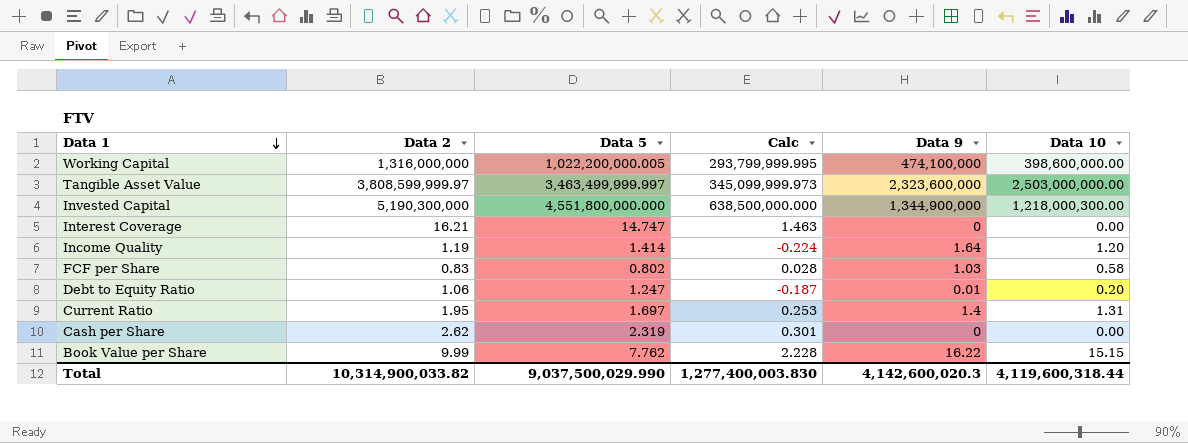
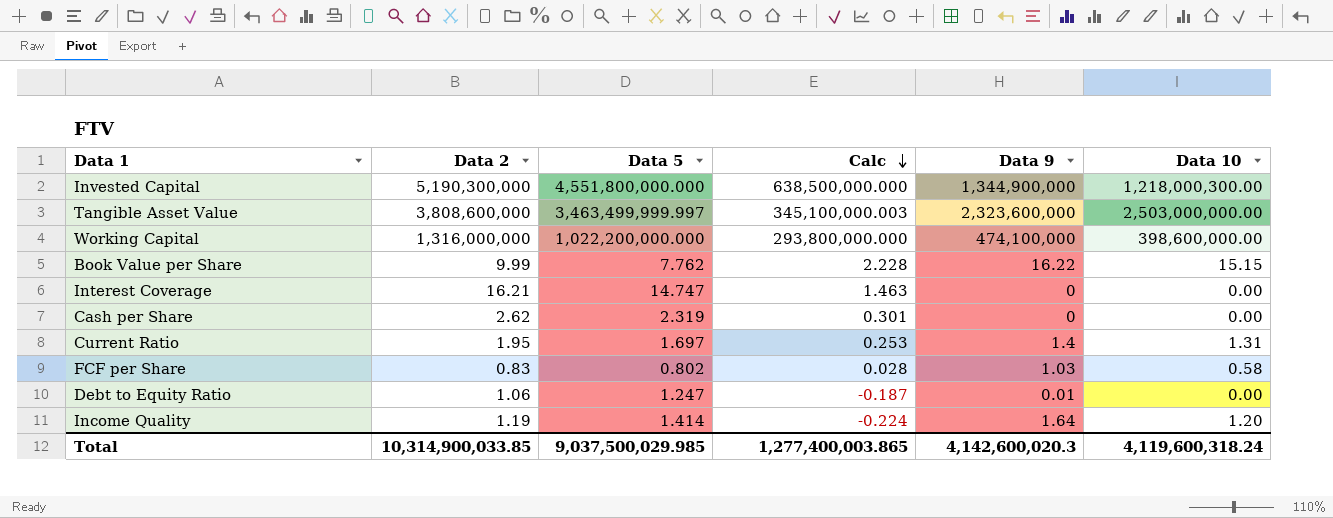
row order: Data 1 descending -> Calc descending
Tangible Asset Value | Data 2: 3,808,599,999.97 -> 3,808,600,000
Tangible Asset Value | Calc: 345,099,999.973 -> 345,100,000.003
Working Capital | Data 5: 1,022,200,000.005 -> 1,022,200,000.000
Working Capital | Calc: 293,799,999.995 -> 293,800,000.000
Debt to Equity Ratio | Data 10: 0.20 -> 0.00
Total | Data 2: 10,314,900,033.82 -> 10,314,900,033.85
Total | Data 5: 9,037,500,029.990 -> 9,037,500,029.985
Total | Calc: 1,277,400,003.830 -> 1,277,400,003.865
Total | Data 10: 4,119,600,318.44 -> 4,119,600,318.24

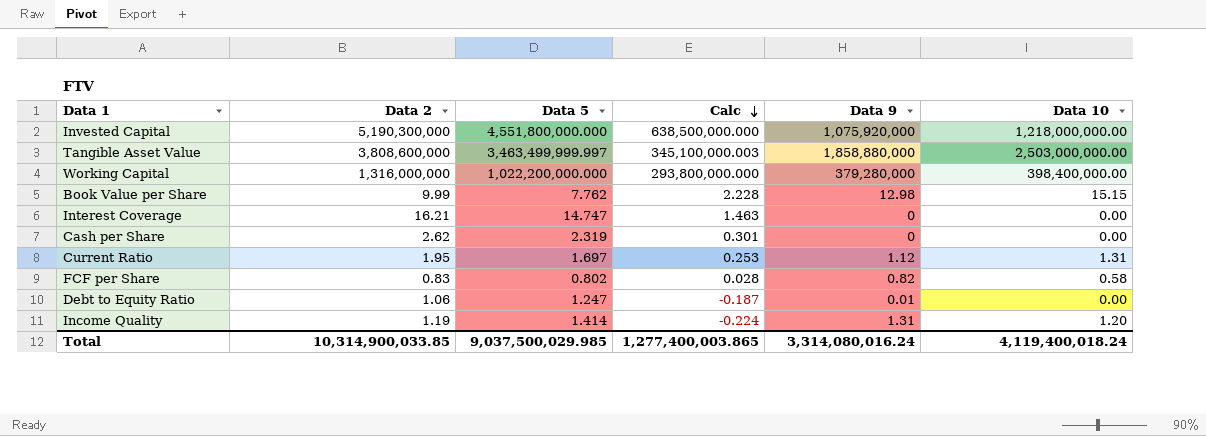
Invested Capital | Data 9: 1,344,900,000 -> 1,075,920,000
Invested Capital | Data 10: 1,218,000,300.00 -> 1,218,000,000.00
Tangible Asset Value | Data 9: 2,323,600,000 -> 1,858,880,000
Working Capital | Data 9: 474,100,000 -> 379,280,000
Working Capital | Data 10: 398,600,000.00 -> 398,400,000.00
Book Value per Share | Data 9: 16.22 -> 12.98
Current Ratio | Data 9: 1.4 -> 1.12
FCF per Share | Data 9: 1.03 -> 0.82
Income Quality | Data 9: 1.64 -> 1.31
Total | Data 9: 4,142,600,020.3 -> 3,314,080,016.24
Total | Data 10: 4,119,600,318.24 -> 4,119,400,018.24

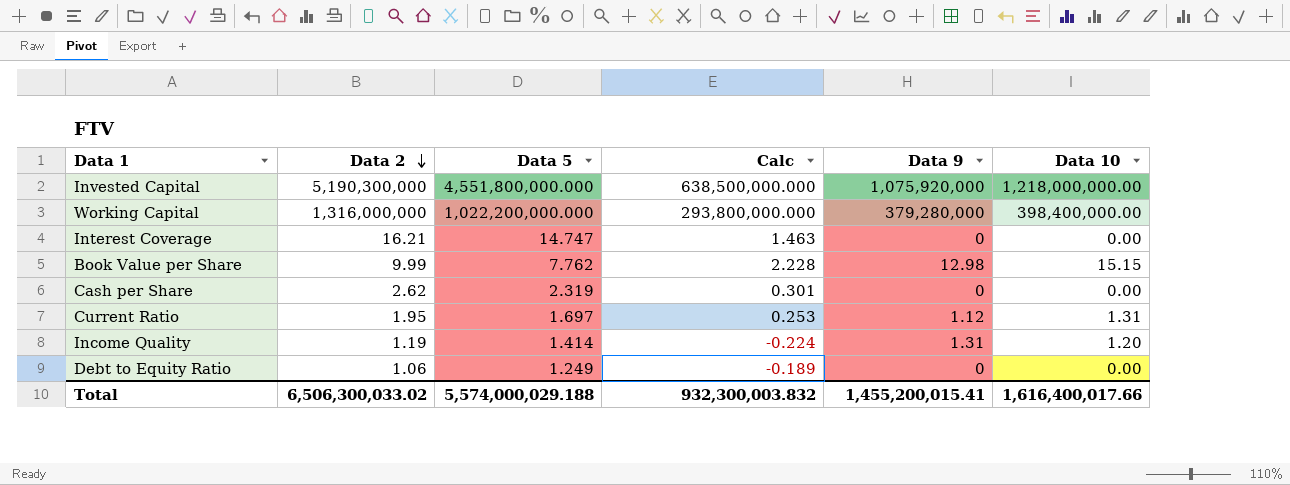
row order: Calc descending -> Data 2 descending
row Tangible Asset Value: 3,808,600,000 | 3,463,499,999.997 | 345,100,000.003 | 1,858,880,000 | 2,503,000,000.00 -> none
row FCF per Share: 0.83 | 0.802 | 0.028 | 0.82 | 0.58 -> none
Debt to Equity Ratio | Data 5: 1.247 -> 1.249
Debt to Equity Ratio | Calc: -0.187 -> -0.189
Debt to Equity Ratio | Data 9: 0.01 -> 0
Total | Data 2: 10,314,900,033.85 -> 6,506,300,033.02
Total | Data 5: 9,037,500,029.985 -> 5,574,000,029.188
Total | Calc: 1,277,400,003.865 -> 932,300,003.832
Total | Data 9: 3,314,080,016.24 -> 1,455,200,015.41
Total | Data 10: 4,119,400,018.24 -> 1,616,400,017.66

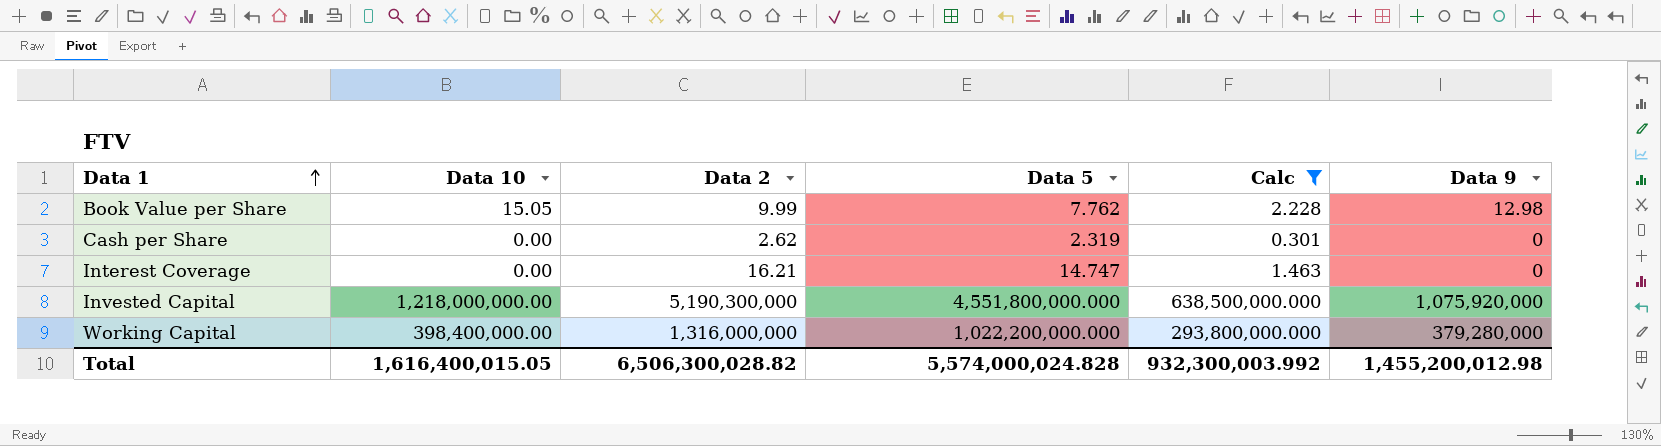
filter: none -> Calc >= 0.301
row order: Data 2 descending -> Data 1 ascending
column Data 10 | position: 6 -> 2
Book Value per Share | Data 10: 15.15 -> 15.05
Total | Data 10: 1,616,400,017.66 -> 1,616,400,015.05
Total | Data 2: 6,506,300,033.02 -> 6,506,300,028.82
Total | Data 5: 5,574,000,029.188 -> 5,574,000,024.828
Total | Calc: 932,300,003.832 -> 932,300,003.992
Total | Data 9: 1,455,200,015.41 -> 1,455,200,012.98

